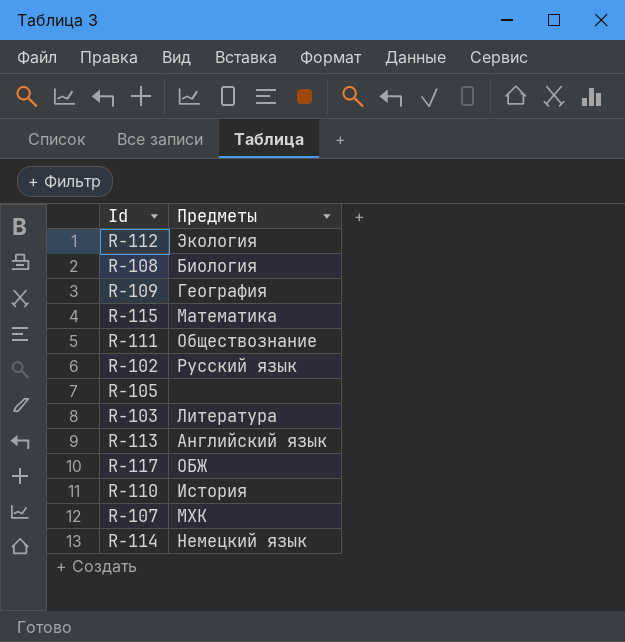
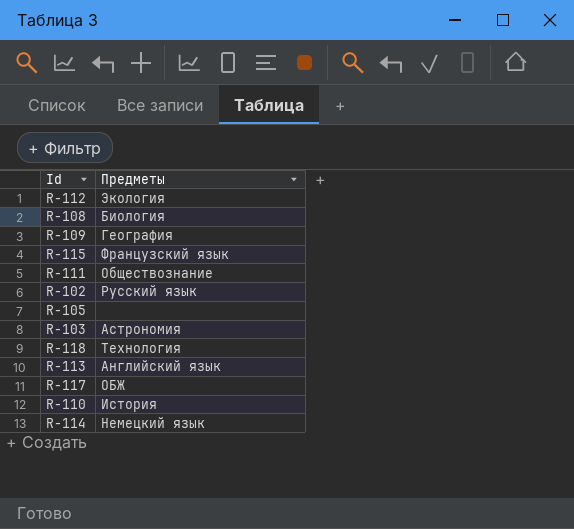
row R-107: МХК -> none
R-115 | Предметы: Математика -> Французский язык
R-103 | Предметы: Литература -> Астрономия
row R-118: none -> Технология

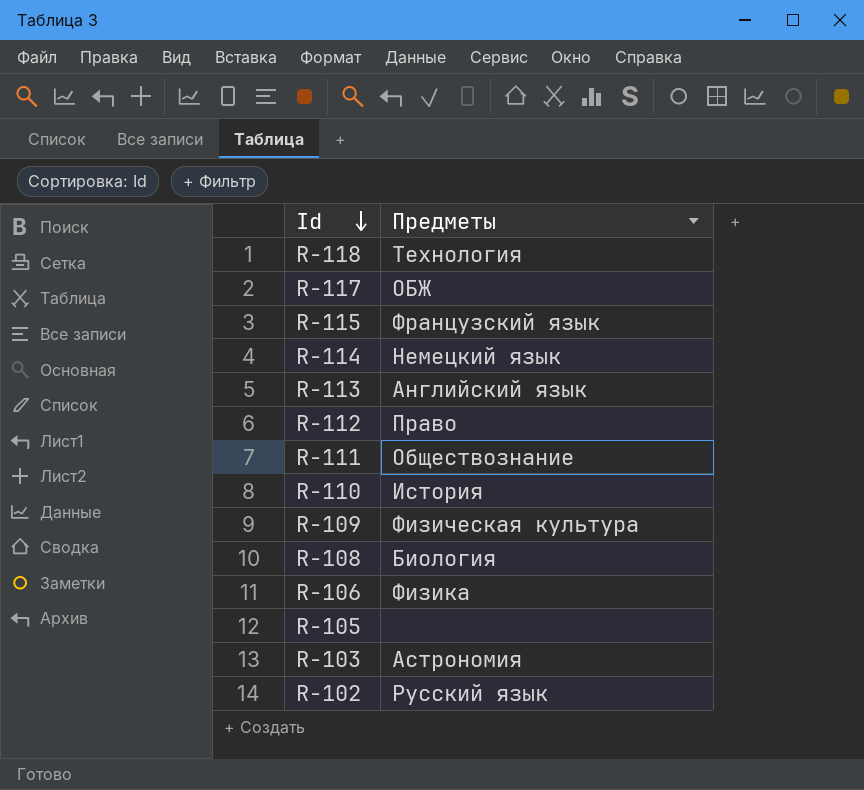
row order: none -> Id descending
R-112 | Предметы: Экология -> Право
R-109 | Предметы: География -> Физическая культура
row R-106: none -> Физика

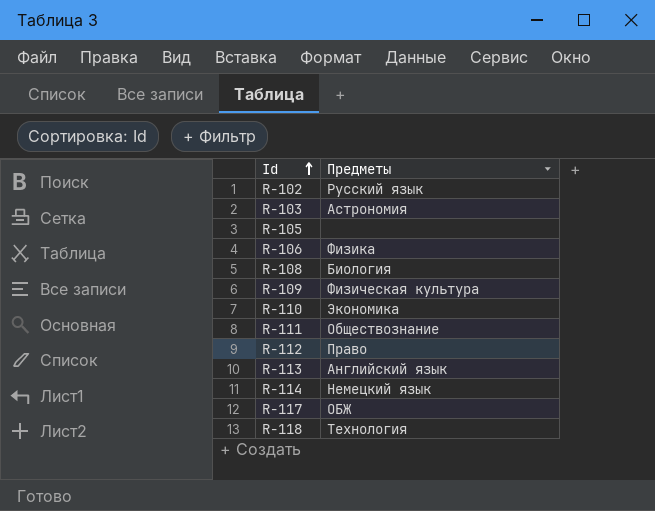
row order: Id descending -> Id ascending
row R-115: Французский язык -> none
R-110 | Предметы: История -> Экономика

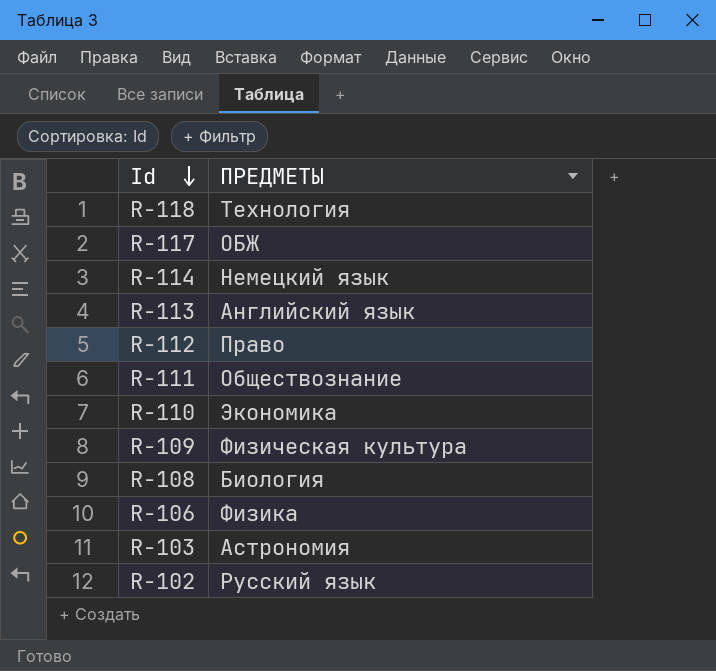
row order: Id ascending -> Id descending
column name: Предметы -> ПРЕДМЕТЫ
row R-105: none -> none

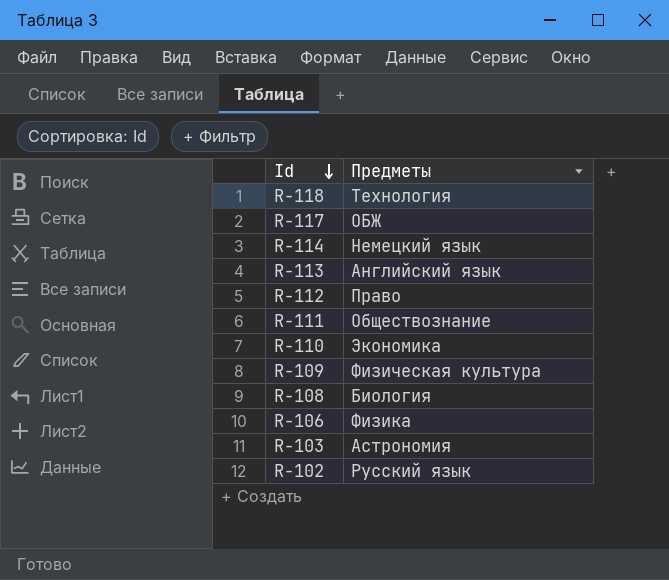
column name: ПРЕДМЕТЫ -> Предметы

